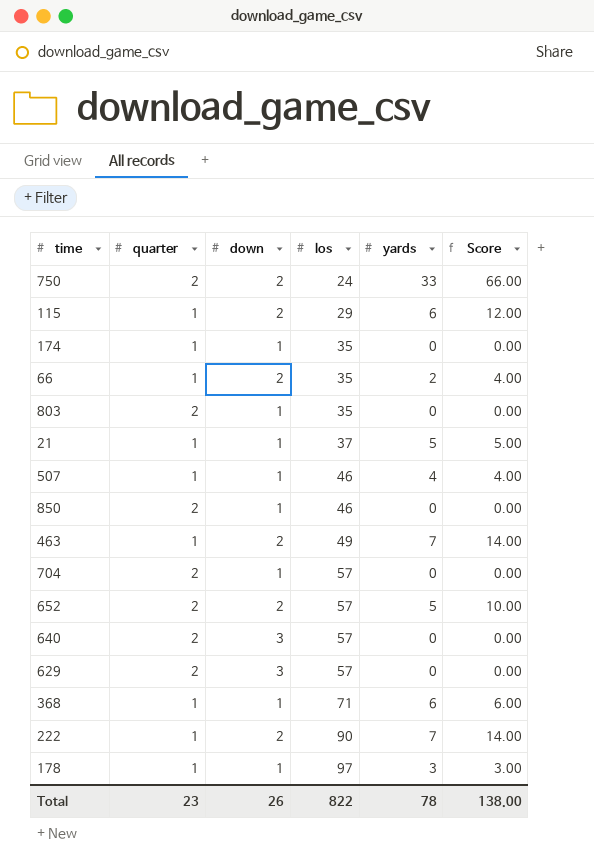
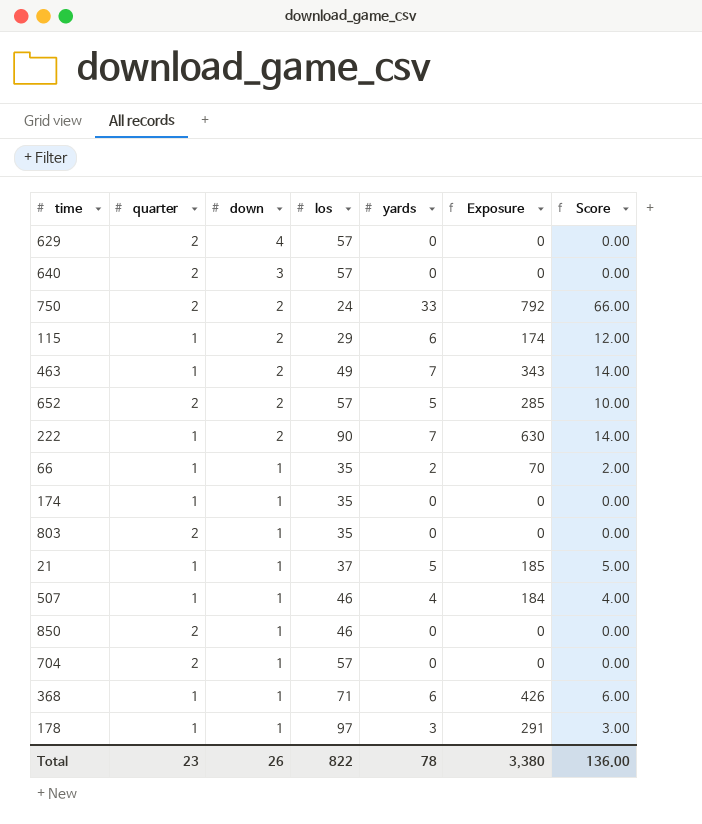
row order: los ascending -> down descending
column Exposure | formula: none -> [los] * [yards]
629 | down: 3 -> 4
66 | down: 2 -> 1
66 | Score: 4.00 -> 2.00
Total | Score: 138.00 -> 136.00

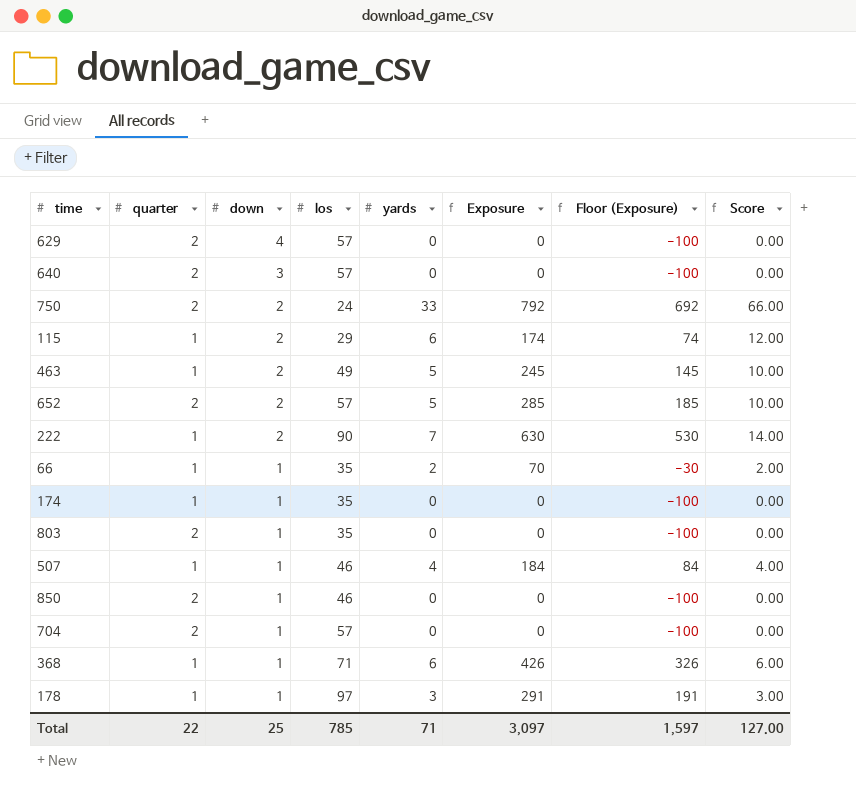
column Floor (Exposure) | formula: none -> [Exposure] - 100
row 21: 1 | 1 | 37 | 5 | 185 | 5.00 -> none
463 | yards: 7 -> 5
463 | Exposure: 343 -> 245
463 | Score: 14.00 -> 10.00
Total | quarter: 23 -> 22
Total | down: 26 -> 25
Total | los: 822 -> 785
Total | yards: 78 -> 71
Total | Exposure: 3,380 -> 3,097
Total | Score: 136.00 -> 127.00

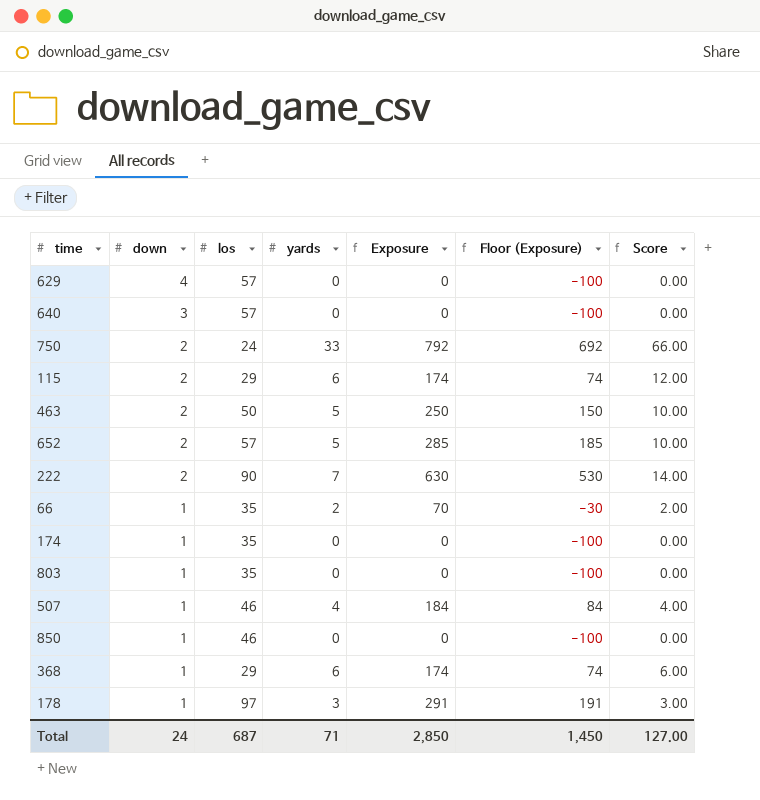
column quarter | position: 2 -> none
row 704: 2 | 1 | 57 | 0 | 0 | -100 | 0.00 -> none
463 | los: 49 -> 50
463 | Exposure: 245 -> 250
463 | Floor (Exposure): 145 -> 150
368 | los: 71 -> 29
368 | Exposure: 426 -> 174
368 | Floor (Exposure): 326 -> 74
Total | down: 25 -> 24
Total | los: 785 -> 687
Total | Exposure: 3,097 -> 2,850
Total | Floor (Exposure): 1,597 -> 1,450

